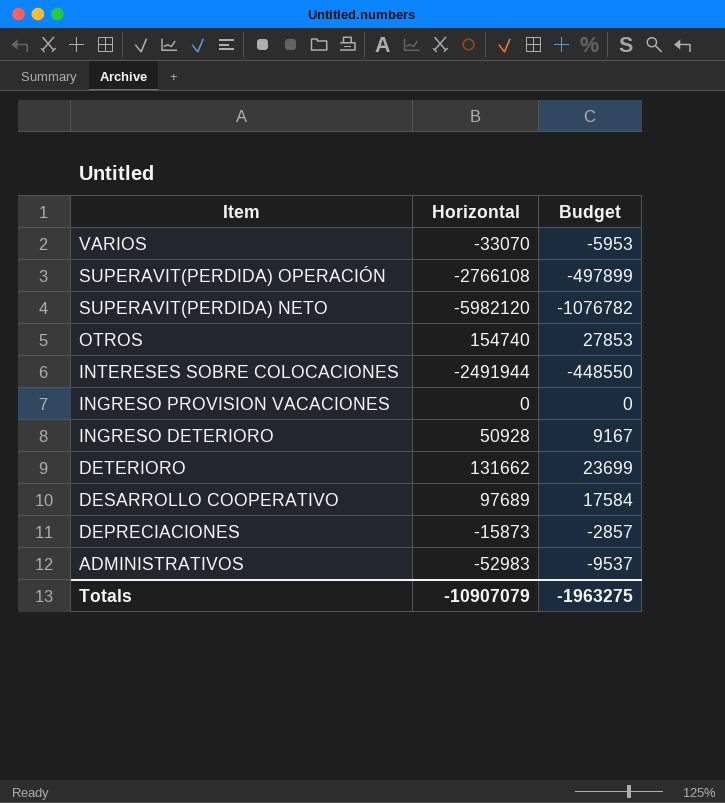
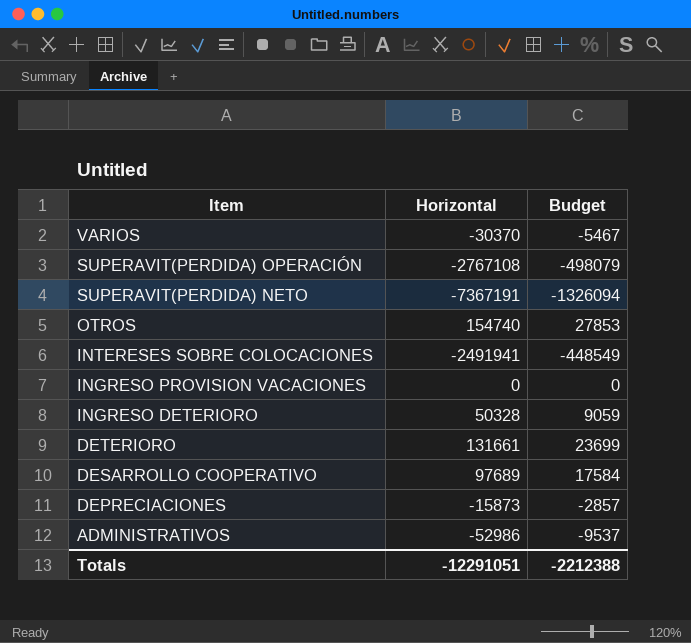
VARIOS | Horizontal: -33070 -> -30370
VARIOS | Budget: -5953 -> -5467
SUPERAVIT(PERDIDA) OPERACIÓN | Horizontal: -2766108 -> -2767108
SUPERAVIT(PERDIDA) OPERACIÓN | Budget: -497899 -> -498079
SUPERAVIT(PERDIDA) NETO | Horizontal: -5982120 -> -7367191
SUPERAVIT(PERDIDA) NETO | Budget: -1076782 -> -1326094
INTERESES SOBRE COLOCACIONES | Horizontal: -2491944 -> -2491941
INTERESES SOBRE COLOCACIONES | Budget: -448550 -> -448549
INGRESO DETERIORO | Horizontal: 50928 -> 50328
INGRESO DETERIORO | Budget: 9167 -> 9059
DETERIORO | Horizontal: 131662 -> 131661
ADMINISTRATIVOS | Horizontal: -52983 -> -52986
Totals | Horizontal: -10907079 -> -12291051
Totals | Budget: -1963275 -> -2212388

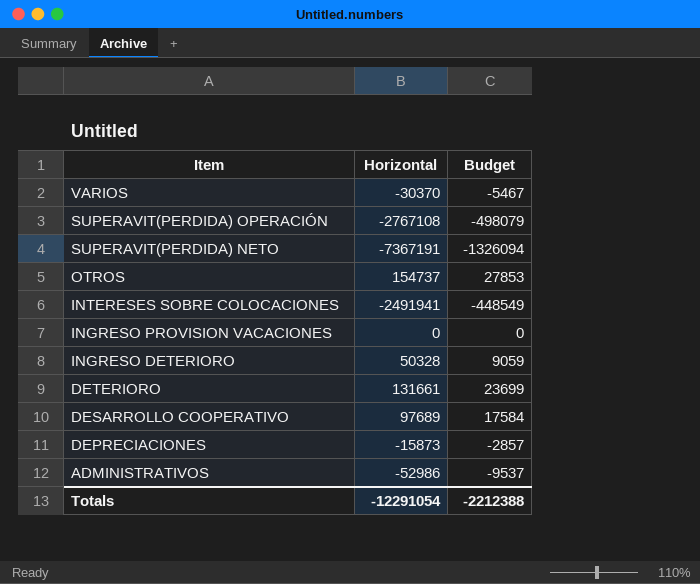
OTROS | Horizontal: 154740 -> 154737
Totals | Horizontal: -12291051 -> -12291054

